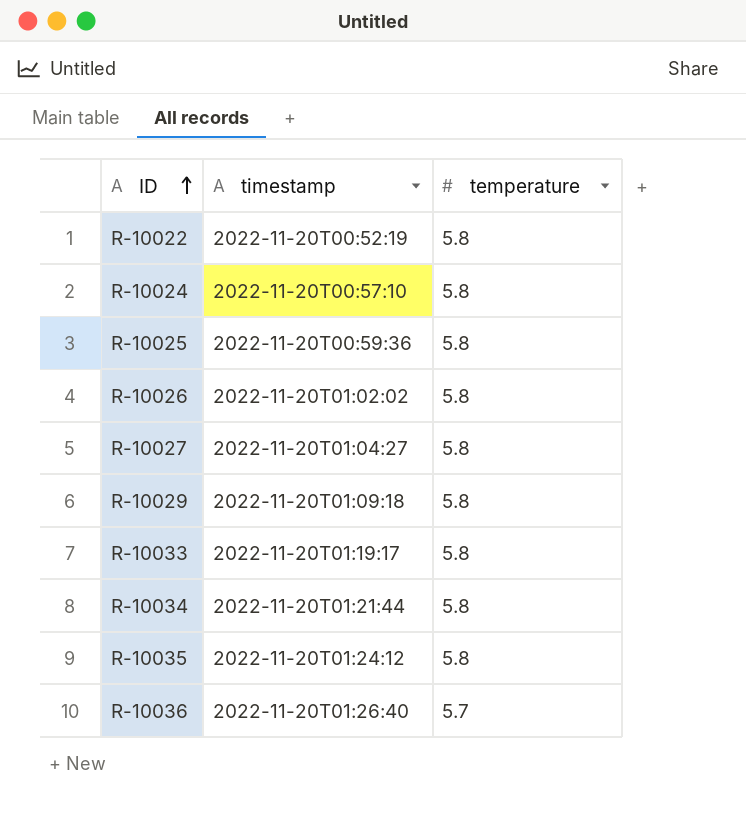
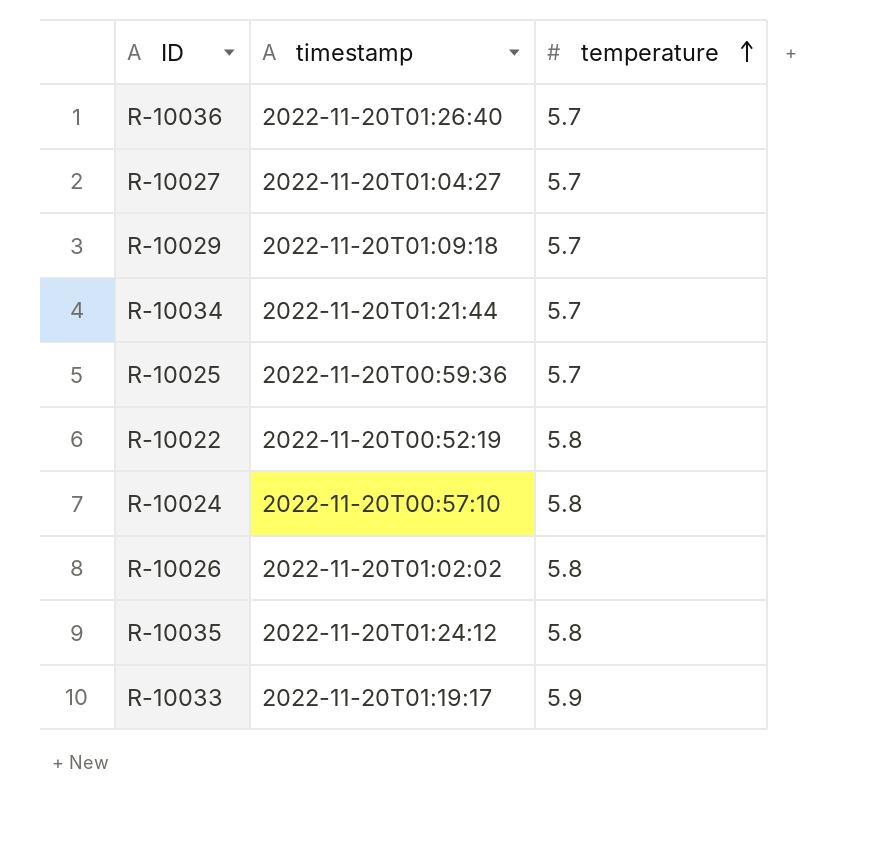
row order: ID ascending -> temperature ascending
R-10027 | temperature: 5.8 -> 5.7
R-10029 | temperature: 5.8 -> 5.7
R-10034 | temperature: 5.8 -> 5.7
R-10025 | temperature: 5.8 -> 5.7
R-10033 | temperature: 5.8 -> 5.9

